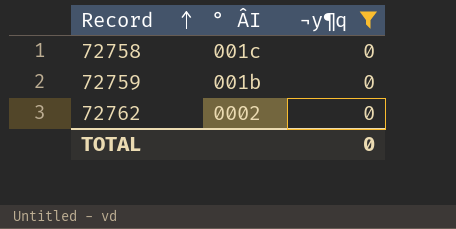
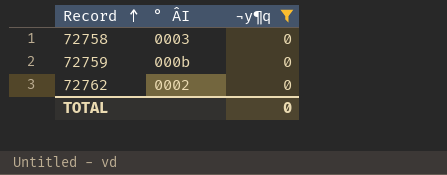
72758 | ° ÂI: 001c -> 0003
72759 | ° ÂI: 001b -> 000b

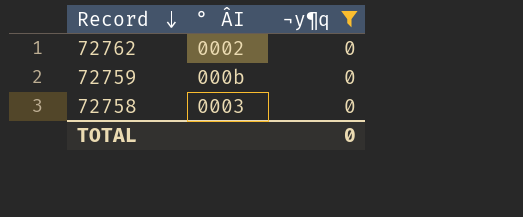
row order: Record ascending -> Record descending

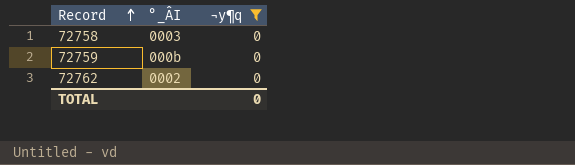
row order: Record descending -> Record ascending
column name: ° ÂI -> °_ÂI

